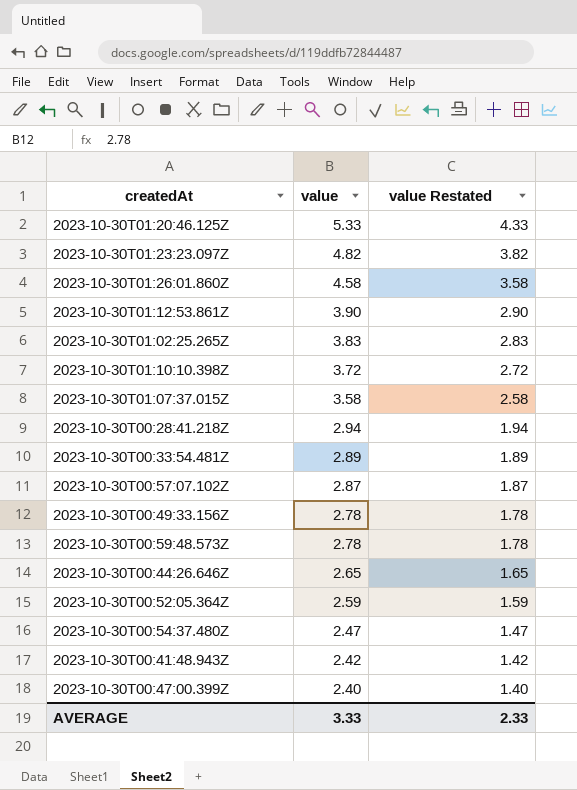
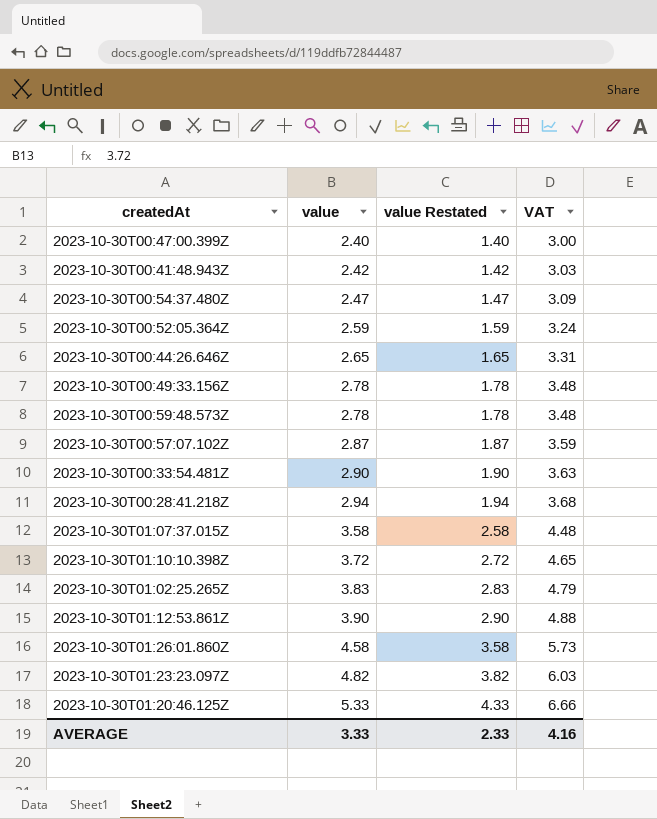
row order: value descending -> value ascending
column VAT | formula: none -> [value] * 1.25
2023-10-30T00:33:54.481Z | value: 2.89 -> 2.90
2023-10-30T00:33:54.481Z | value Restated: 1.89 -> 1.90

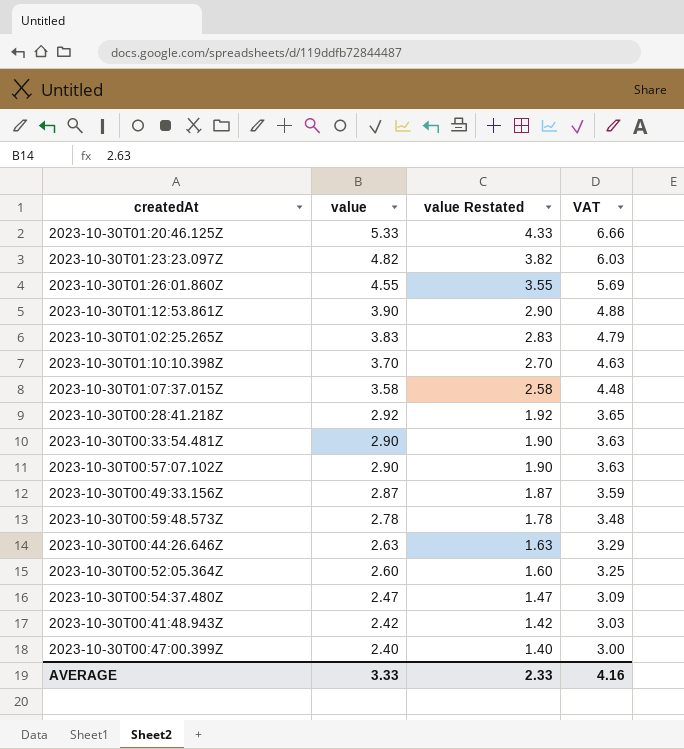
row order: value ascending -> value descending
2023-10-30T01:26:01.860Z | value: 4.58 -> 4.55
2023-10-30T01:26:01.860Z | value Restated: 3.58 -> 3.55
2023-10-30T01:26:01.860Z | VAT: 5.73 -> 5.69
2023-10-30T01:10:10.398Z | value: 3.72 -> 3.70
2023-10-30T01:10:10.398Z | value Restated: 2.72 -> 2.70
2023-10-30T01:10:10.398Z | VAT: 4.65 -> 4.63
2023-10-30T00:28:41.218Z | value: 2.94 -> 2.92
2023-10-30T00:28:41.218Z | value Restated: 1.94 -> 1.92
2023-10-30T00:28:41.218Z | VAT: 3.68 -> 3.65
2023-10-30T00:57:07.102Z | value: 2.87 -> 2.90
2023-10-30T00:57:07.102Z | value Restated: 1.87 -> 1.90
2023-10-30T00:57:07.102Z | VAT: 3.59 -> 3.63
2023-10-30T00:49:33.156Z | value: 2.78 -> 2.87
2023-10-30T00:49:33.156Z | value Restated: 1.78 -> 1.87
2023-10-30T00:49:33.156Z | VAT: 3.48 -> 3.59
2023-10-30T00:44:26.646Z | value: 2.65 -> 2.63
2023-10-30T00:44:26.646Z | value Restated: 1.65 -> 1.63
2023-10-30T00:44:26.646Z | VAT: 3.31 -> 3.29
2023-10-30T00:52:05.364Z | value: 2.59 -> 2.60
2023-10-30T00:52:05.364Z | value Restated: 1.59 -> 1.60
2023-10-30T00:52:05.364Z | VAT: 3.24 -> 3.25

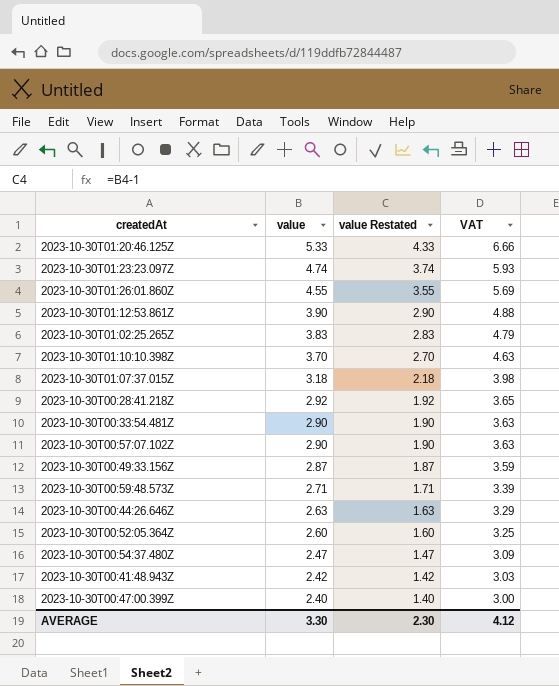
2023-10-30T01:23:23.097Z | value: 4.82 -> 4.74
2023-10-30T01:23:23.097Z | value Restated: 3.82 -> 3.74
2023-10-30T01:23:23.097Z | VAT: 6.03 -> 5.93
2023-10-30T01:07:37.015Z | value: 3.58 -> 3.18
2023-10-30T01:07:37.015Z | value Restated: 2.58 -> 2.18
2023-10-30T01:07:37.015Z | VAT: 4.48 -> 3.98
2023-10-30T00:59:48.573Z | value: 2.78 -> 2.71
2023-10-30T00:59:48.573Z | value Restated: 1.78 -> 1.71
2023-10-30T00:59:48.573Z | VAT: 3.48 -> 3.39
AVERAGE | value: 3.33 -> 3.30
AVERAGE | value Restated: 2.33 -> 2.30
AVERAGE | VAT: 4.16 -> 4.12

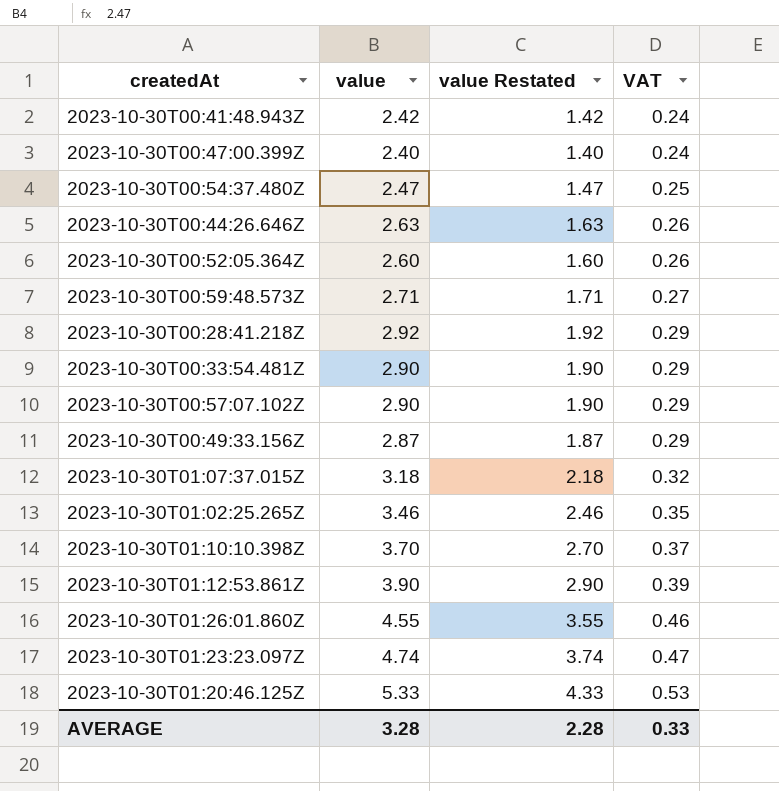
row order: value descending -> VAT ascending
column VAT | formula: [value] * 1.25 -> [value] * 0.1
2023-10-30T01:02:25.265Z | value: 3.83 -> 3.46
2023-10-30T01:02:25.265Z | value Restated: 2.83 -> 2.46
AVERAGE | value: 3.30 -> 3.28
AVERAGE | value Restated: 2.30 -> 2.28
AVERAGE | VAT: 4.12 -> 0.33

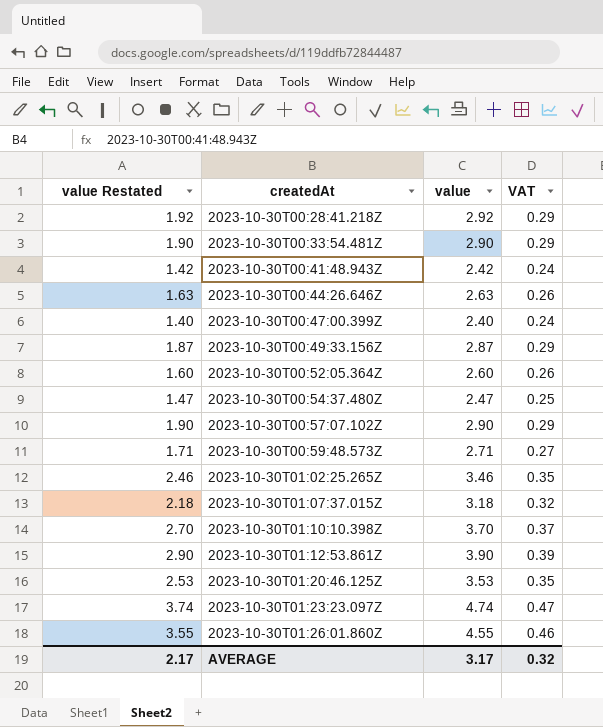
row order: VAT ascending -> createdAt ascending
column value Restated | position: 3 -> 1
2023-10-30T01:20:46.125Z | value Restated: 4.33 -> 2.53
2023-10-30T01:20:46.125Z | value: 5.33 -> 3.53
2023-10-30T01:20:46.125Z | VAT: 0.53 -> 0.35
AVERAGE | value Restated: 2.28 -> 2.17
AVERAGE | value: 3.28 -> 3.17
AVERAGE | VAT: 0.33 -> 0.32

